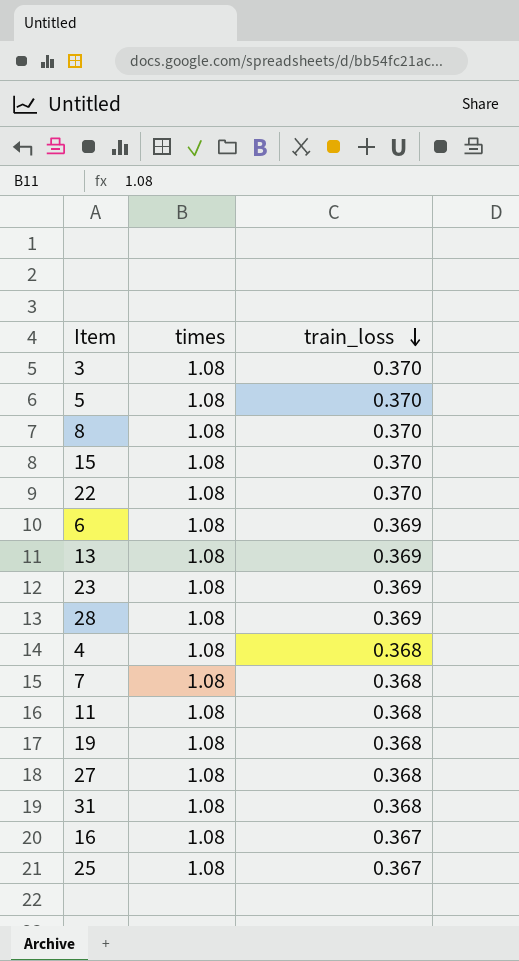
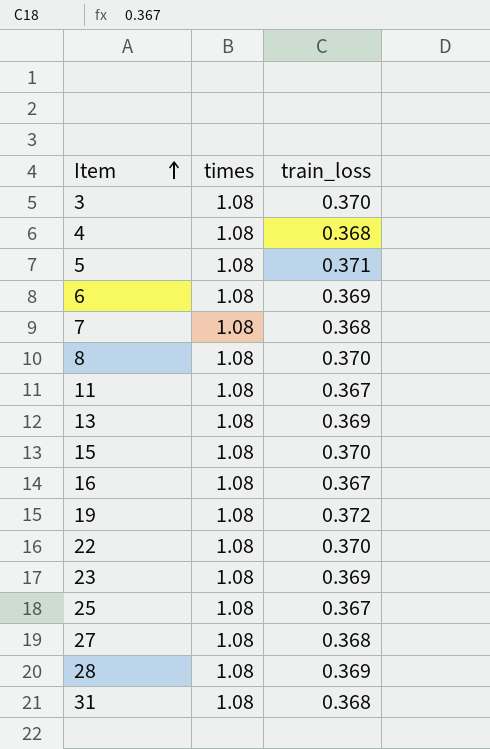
row order: train_loss descending -> Item ascending
5 | train_loss: 0.370 -> 0.371
11 | train_loss: 0.368 -> 0.367
19 | train_loss: 0.368 -> 0.372

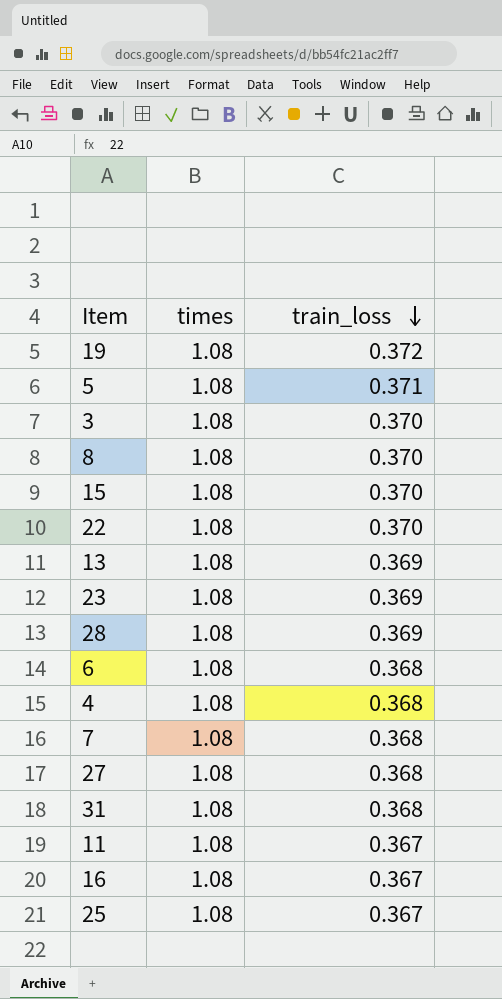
row order: Item ascending -> train_loss descending
6 | train_loss: 0.369 -> 0.368

